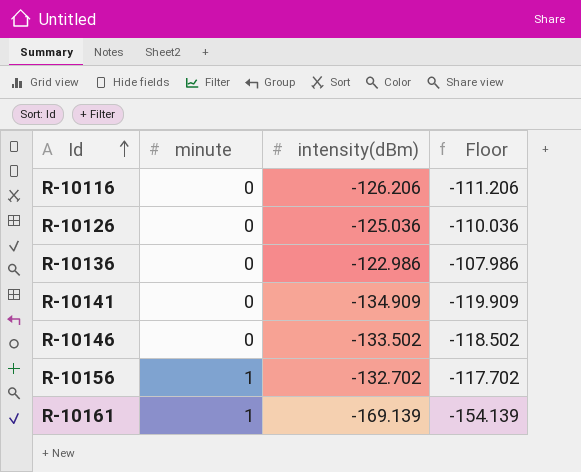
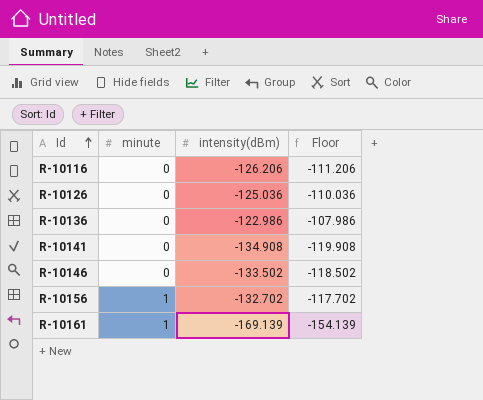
R-10141 | intensity(dBm): -134.909 -> -134.908
R-10141 | Floor: -119.909 -> -119.908

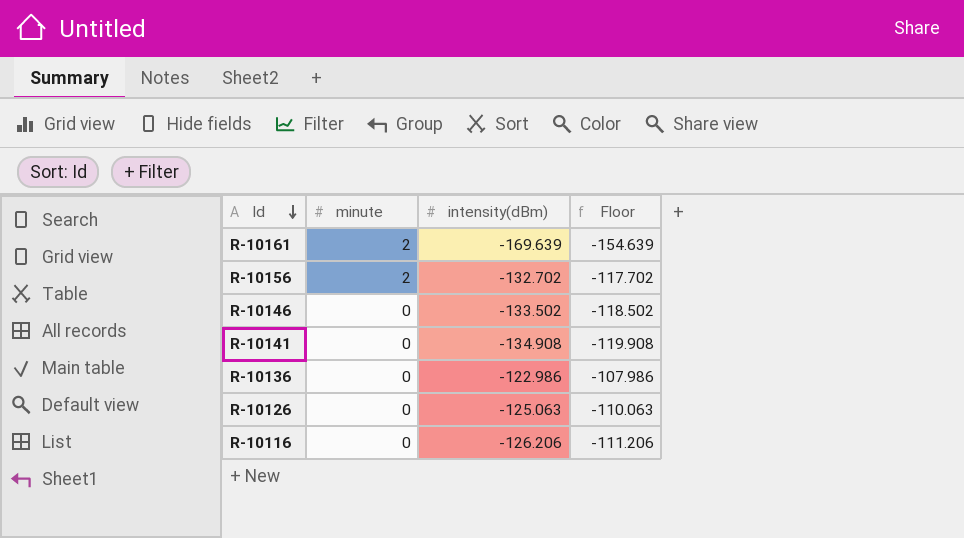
row order: Id ascending -> Id descending
R-10161 | minute: 1 -> 2
R-10161 | intensity(dBm): -169.139 -> -169.639
R-10161 | Floor: -154.139 -> -154.639
R-10156 | minute: 1 -> 2
R-10126 | intensity(dBm): -125.036 -> -125.063
R-10126 | Floor: -110.036 -> -110.063

